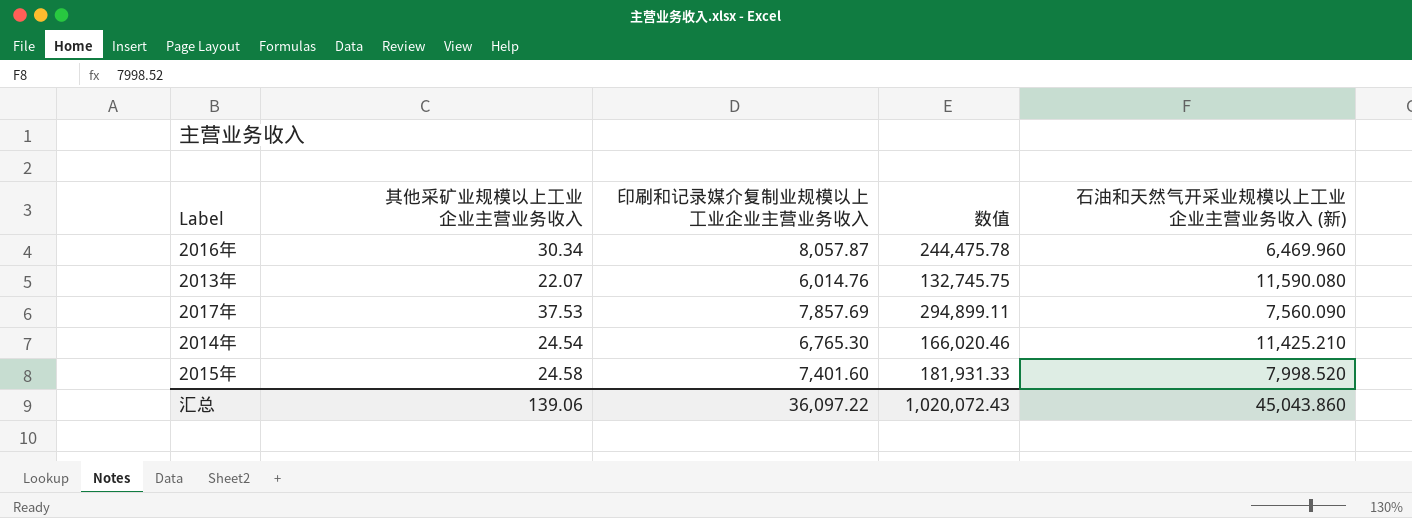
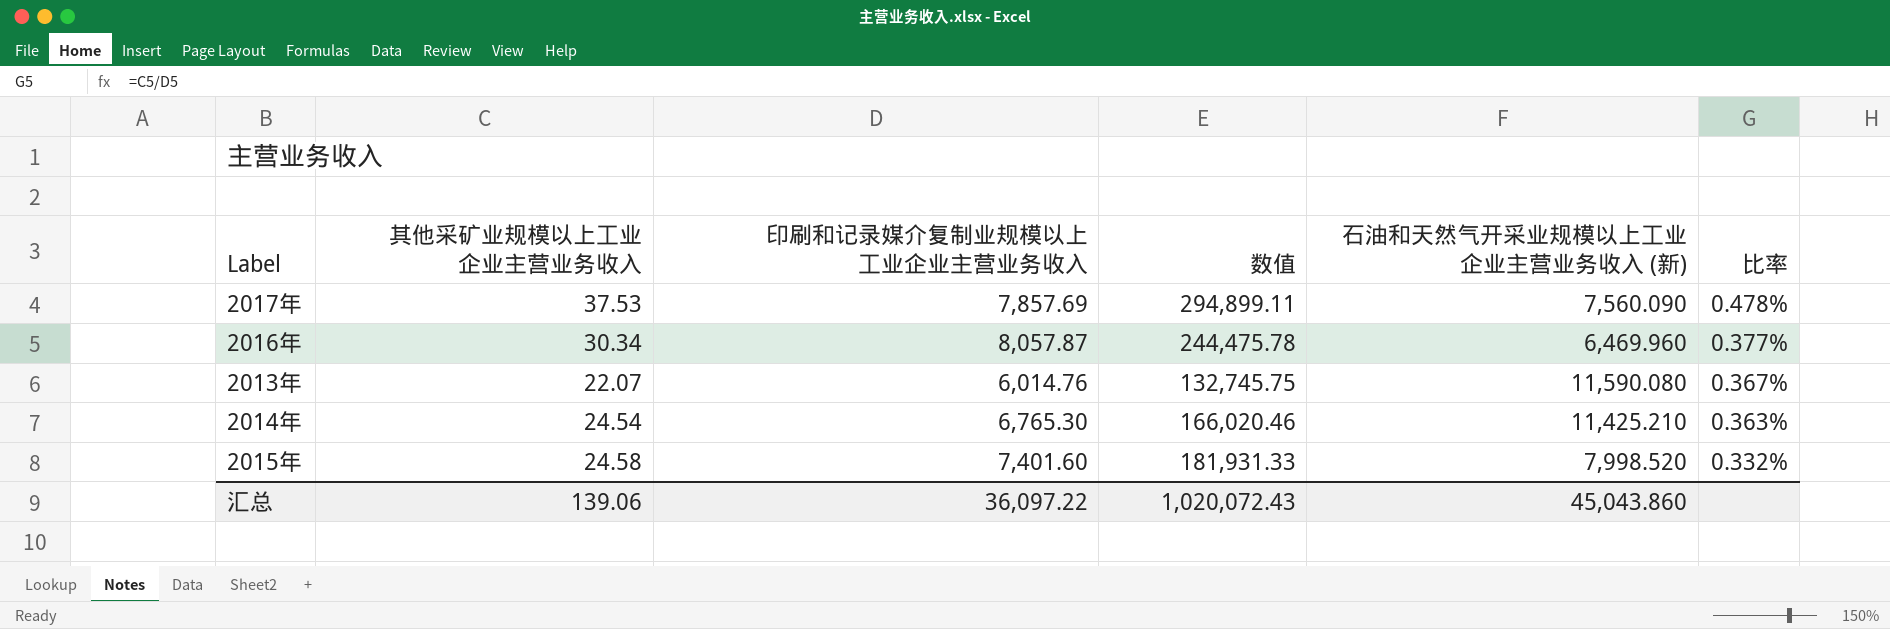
row order: none -> 比率 descending
column 比率 | formula: none -> [其他采矿业规模以上工业企业主营业务收入] / [印刷和记录媒介复制业规模以上工业企业主营业务收入]

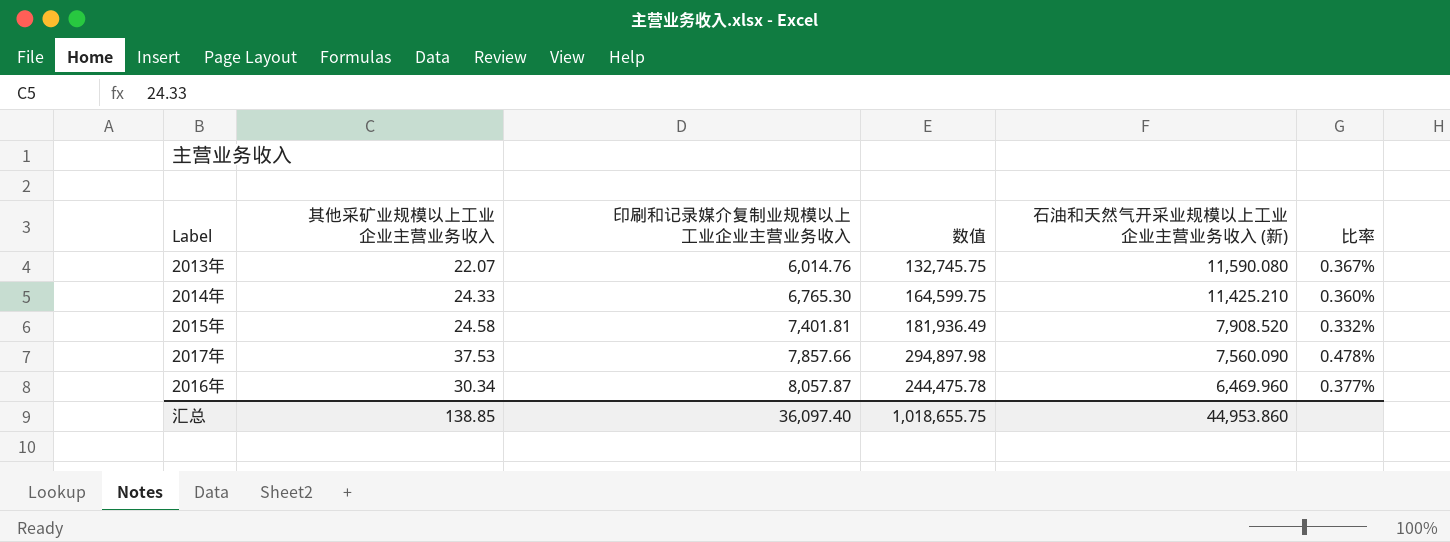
row order: 比率 descending -> 印刷和记录媒介复制业规模以上工业企业主营业务收入 ascending
2014年 | 其他采矿业规模以上工业企业主营业务收入: 24.54 -> 24.33
2014年 | 数值: 166,020.46 -> 164,599.75
2014年 | 比率: 0.363% -> 0.360%
2015年 | 印刷和记录媒介复制业规模以上工业企业主营业务收入: 7,401.60 -> 7,401.81
2015年 | 数值: 181,931.33 -> 181,936.49
2015年 | 石油和天然气开采业规模以上工业企业主营业务收入 (新): 7,998.520 -> 7,908.520
2017年 | 印刷和记录媒介复制业规模以上工业企业主营业务收入: 7,857.69 -> 7,857.66
2017年 | 数值: 294,899.11 -> 294,897.98
汇总 | 其他采矿业规模以上工业企业主营业务收入: 139.06 -> 138.85
汇总 | 印刷和记录媒介复制业规模以上工业企业主营业务收入: 36,097.22 -> 36,097.40
汇总 | 数值: 1,020,072.43 -> 1,018,655.75
汇总 | 石油和天然气开采业规模以上工业企业主营业务收入 (新): 45,043.860 -> 44,953.860

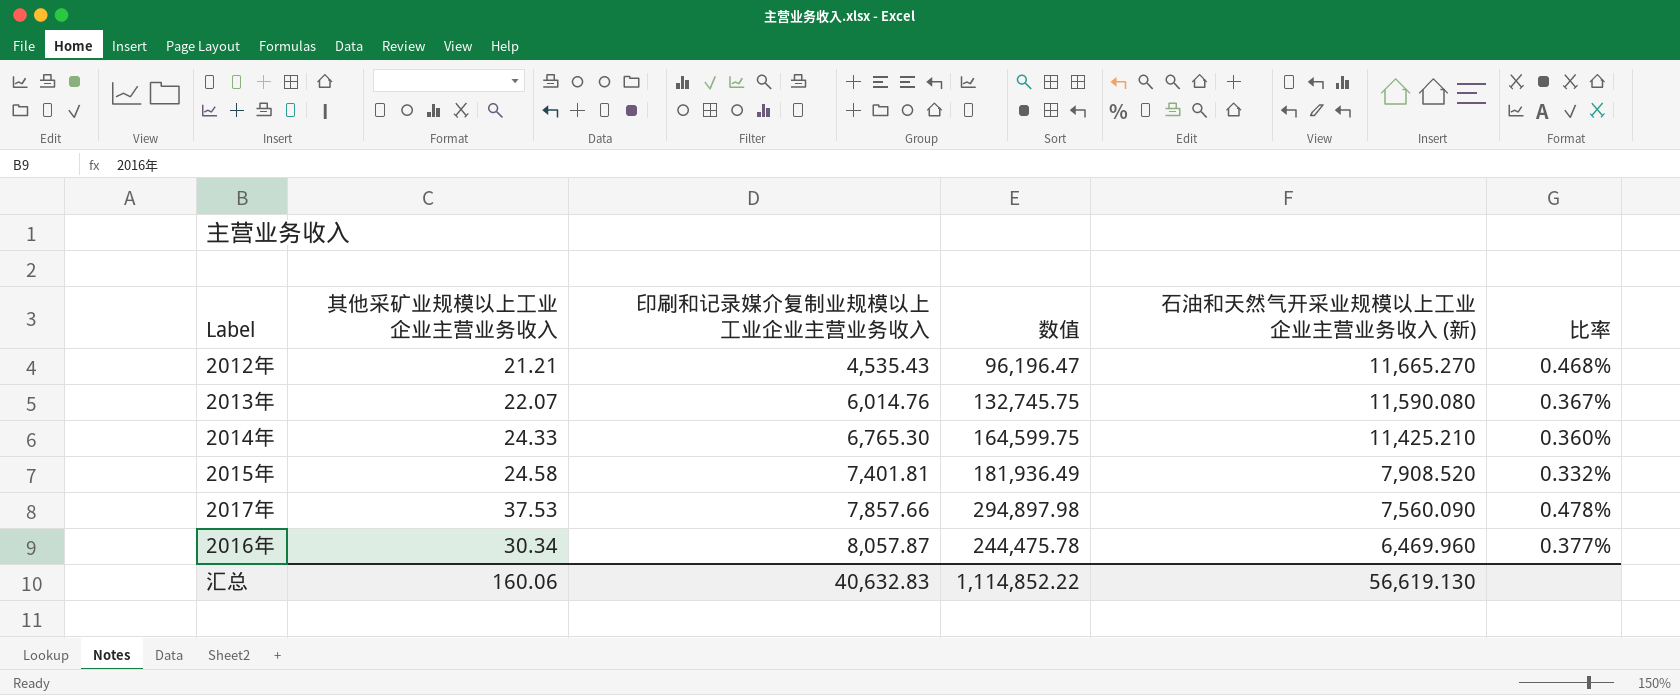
row 2012年: none -> 21.21 | 4,535.43 | 96,196.47 | 11,665.270 | 0.468%
汇总 | 其他采矿业规模以上工业企业主营业务收入: 138.85 -> 160.06
汇总 | 印刷和记录媒介复制业规模以上工业企业主营业务收入: 36,097.40 -> 40,632.83
汇总 | 数值: 1,018,655.75 -> 1,114,852.22
汇总 | 石油和天然气开采业规模以上工业企业主营业务收入 (新): 44,953.860 -> 56,619.130

